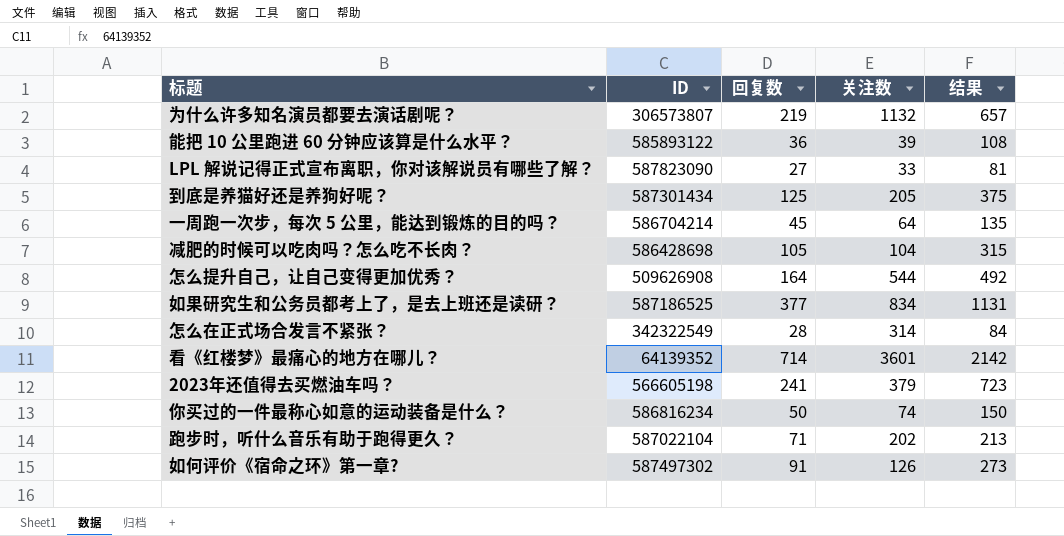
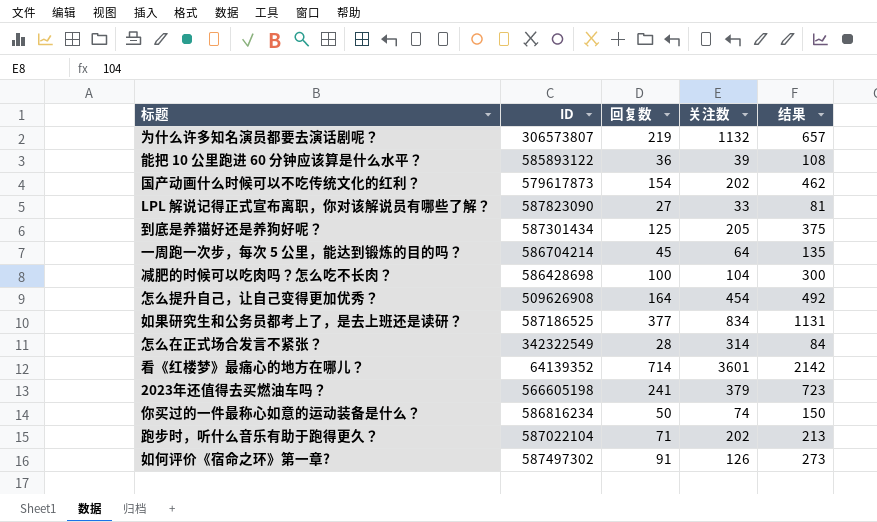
row 国产动画什么时候可以不吃传统文化的红利？: none -> 579617873 | 154 | 202 | 462
减肥的时候可以吃肉吗？怎么吃不长肉？ | 回复数: 105 -> 100
减肥的时候可以吃肉吗？怎么吃不长肉？ | 结果: 315 -> 300
怎么提升自己，让自己变得更加优秀？ | 关注数: 544 -> 454

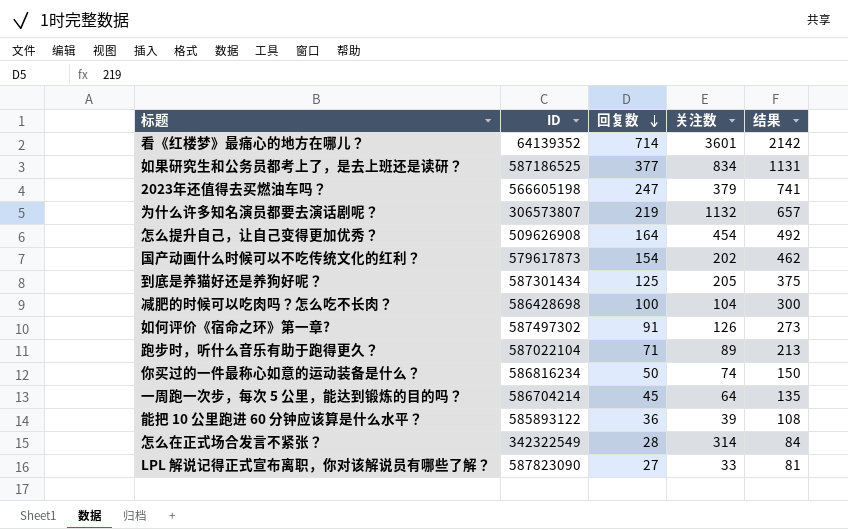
row order: none -> 回复数 descending
2023年还值得去买燃油车吗？ | 回复数: 241 -> 247
2023年还值得去买燃油车吗？ | 结果: 723 -> 741
跑步时，听什么音乐有助于跑得更久？ | 关注数: 202 -> 89

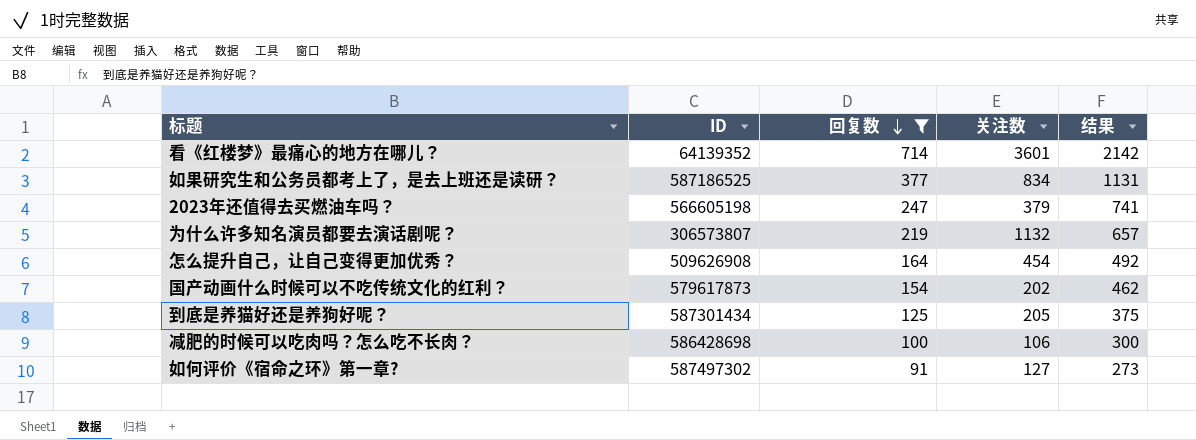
filter: none -> 回复数 >= 91
减肥的时候可以吃肉吗？怎么吃不长肉？ | 关注数: 104 -> 106
如何评价《宿命之环》第一章? | 关注数: 126 -> 127

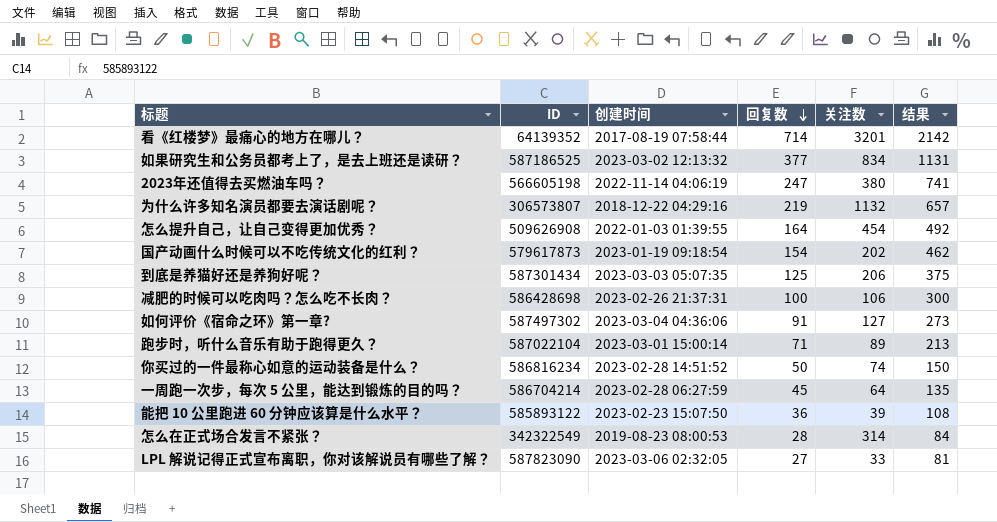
filter: 回复数 >= 91 -> none
column 创建时间 | position: none -> 3
看《红楼梦》最痛心的地方在哪儿？ | 关注数: 3601 -> 3201
2023年还值得去买燃油车吗？ | 关注数: 379 -> 380
到底是养猫好还是养狗好呢？ | 关注数: 205 -> 206

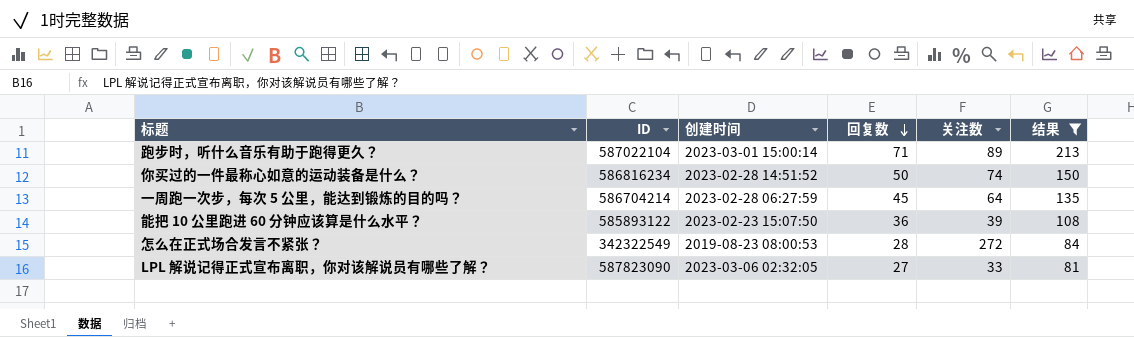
filter: none -> 结果 <= 213
怎么在正式场合发言不紧张？ | 关注数: 314 -> 272

